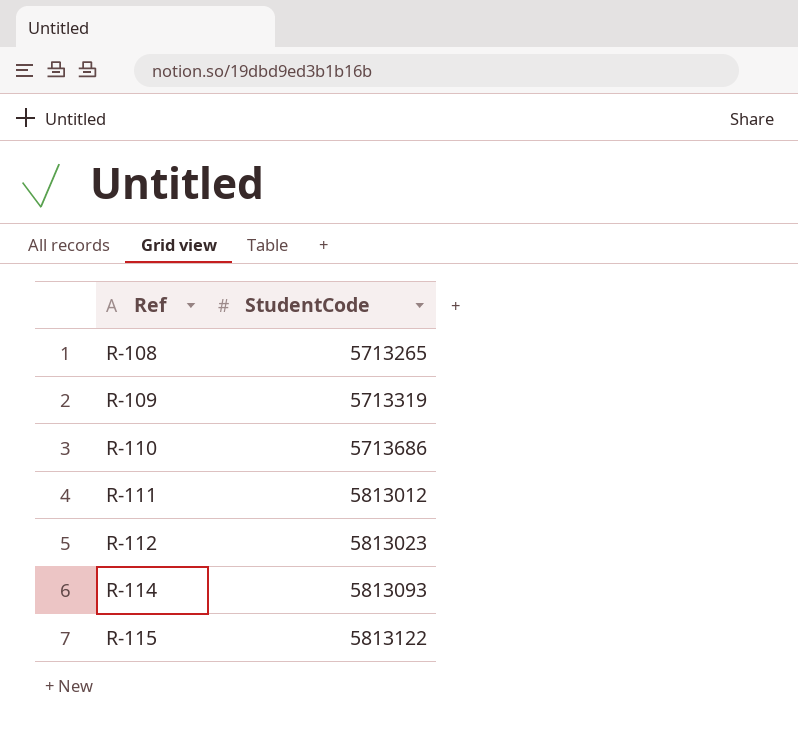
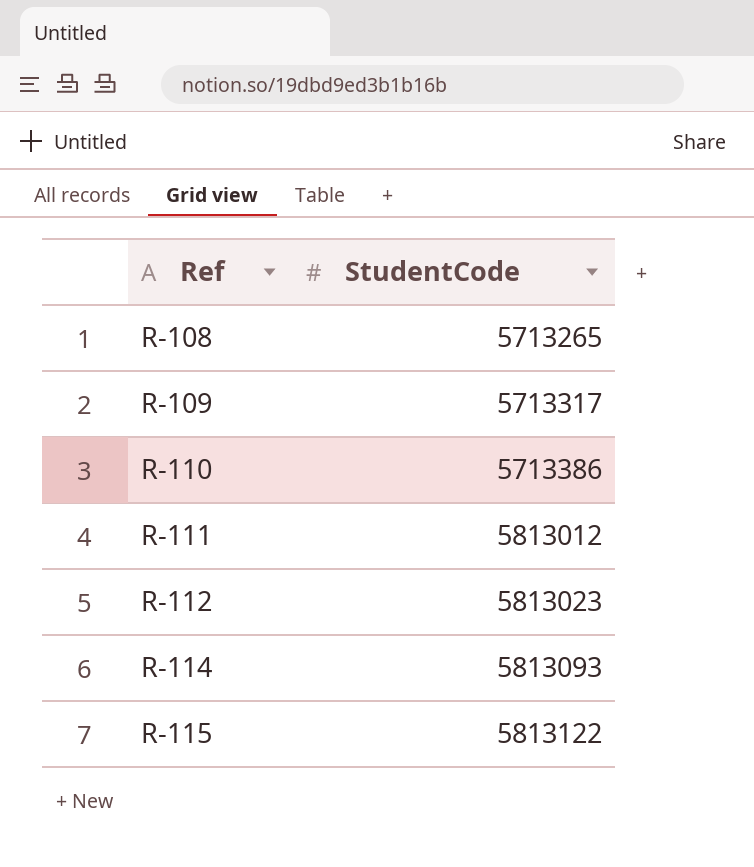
R-109 | StudentCode: 5713319 -> 5713317
R-110 | StudentCode: 5713686 -> 5713386

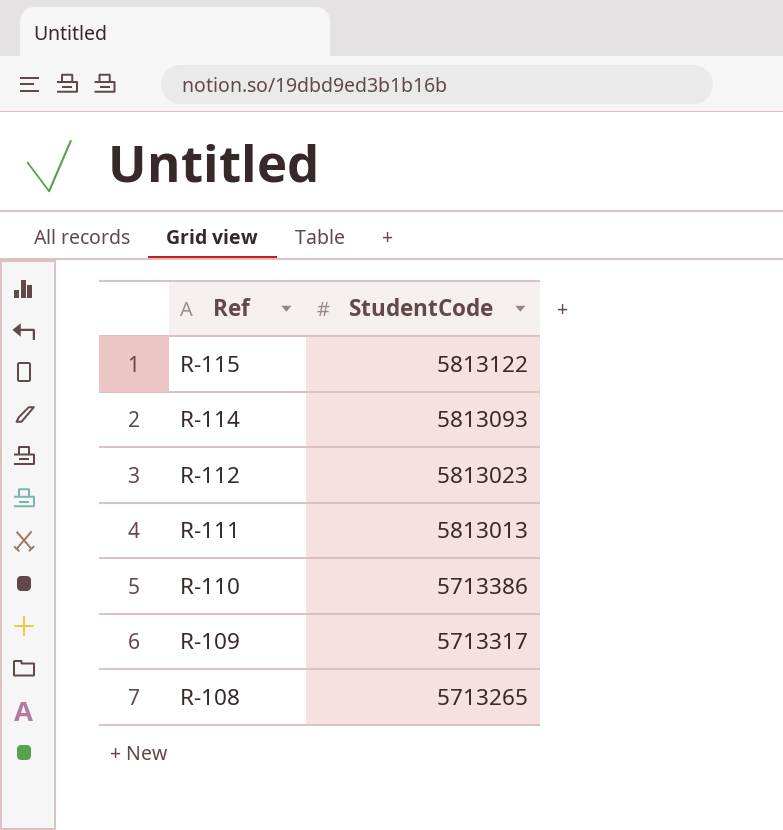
row order: Ref ascending -> Ref descending
R-111 | StudentCode: 5813012 -> 5813013

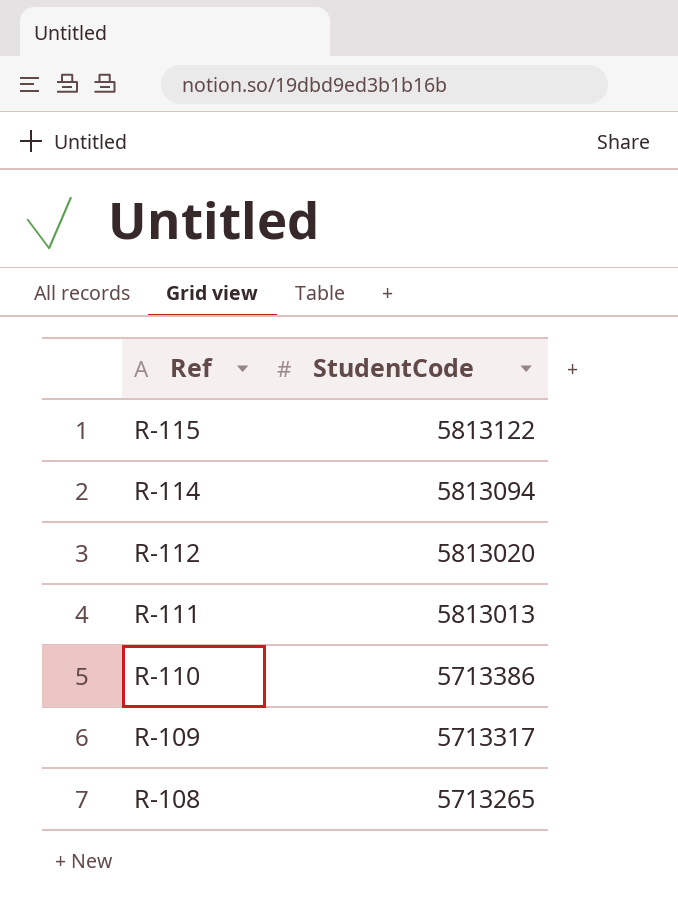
R-114 | StudentCode: 5813093 -> 5813094
R-112 | StudentCode: 5813023 -> 5813020

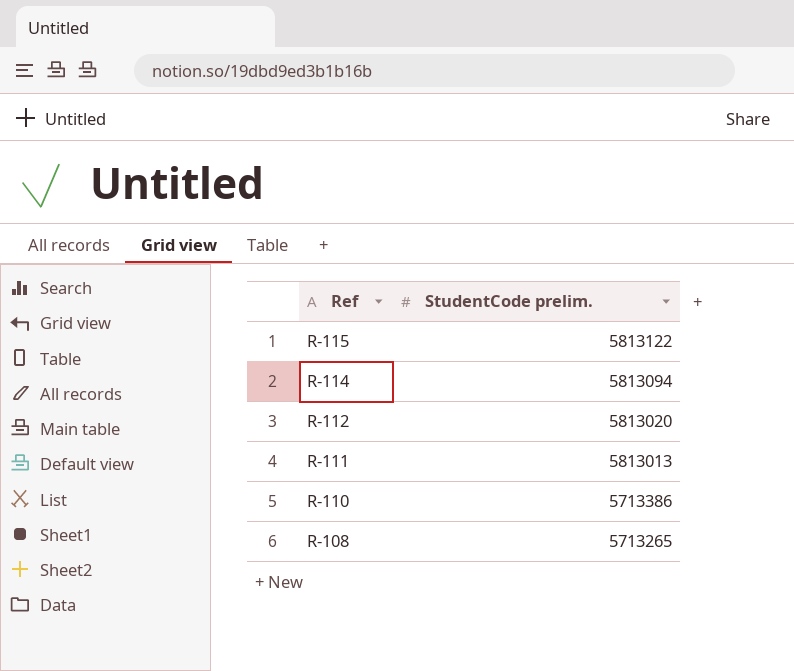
column name: StudentCode -> StudentCode prelim.
row R-109: 5713317 -> none

